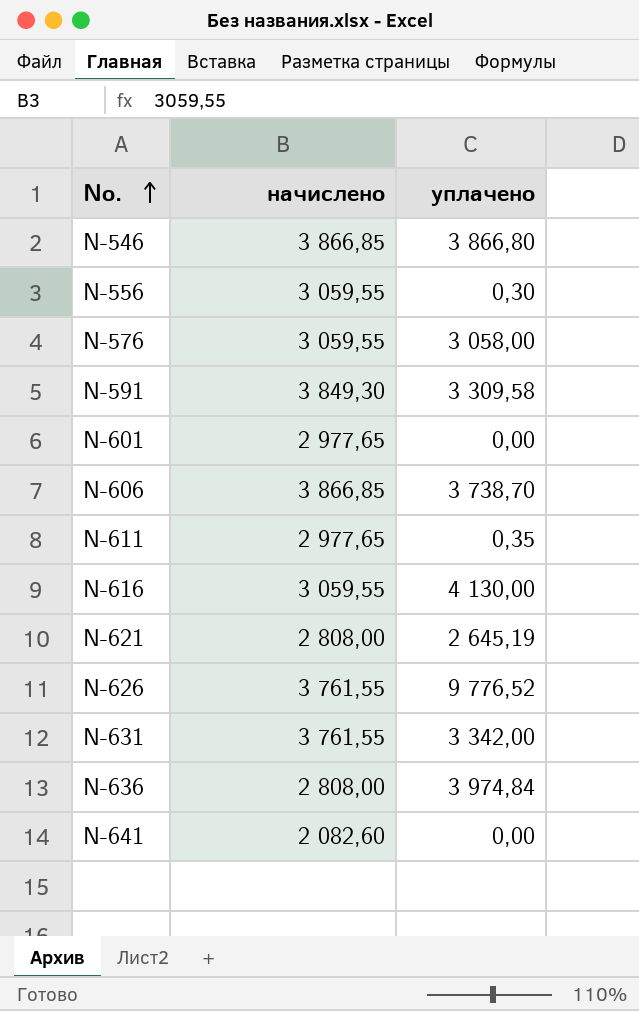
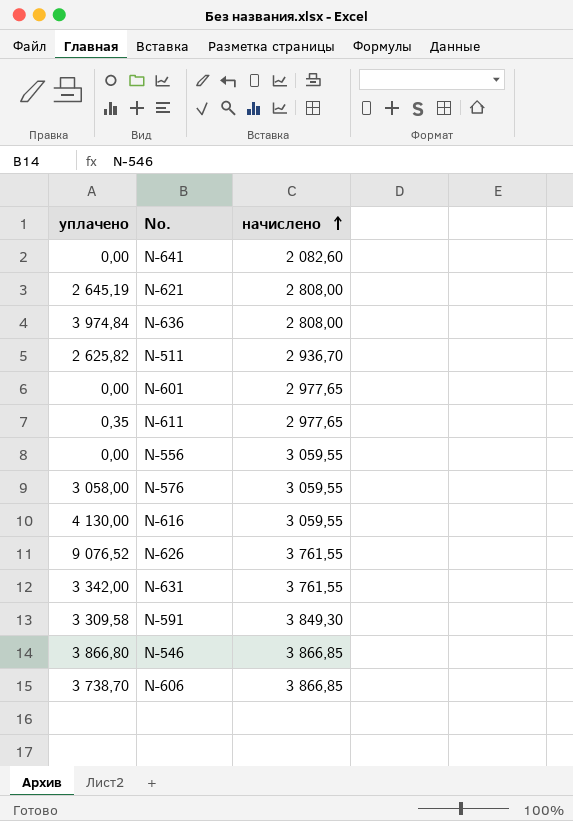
row order: No. ascending -> начислено ascending
column уплачено | position: 3 -> 1
row N-511: none -> 2 625,82 | 2 936,70
N-556 | уплачено: 0,30 -> 0,00
N-626 | уплачено: 9 776,52 -> 9 076,52

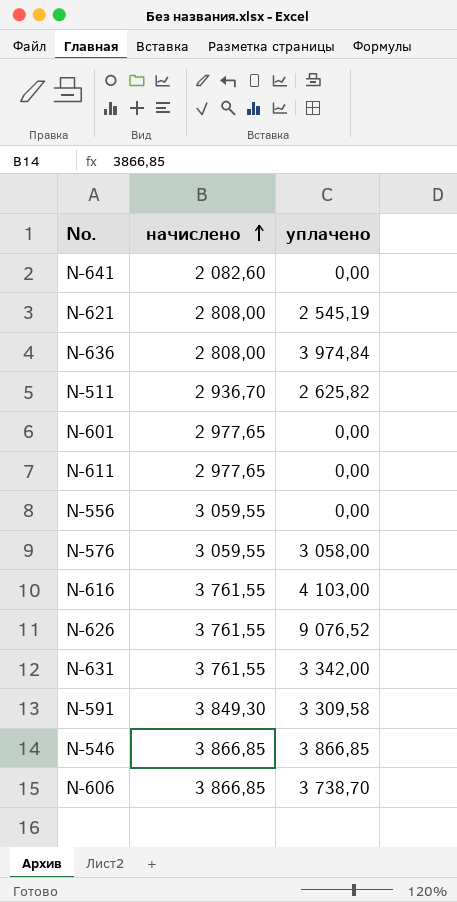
column уплачено | position: 1 -> 3
N-621 | уплачено: 2 645,19 -> 2 545,19
N-611 | уплачено: 0,35 -> 0,00
N-616 | начислено: 3 059,55 -> 3 761,55
N-616 | уплачено: 4 130,00 -> 4 103,00
N-546 | уплачено: 3 866,80 -> 3 866,85

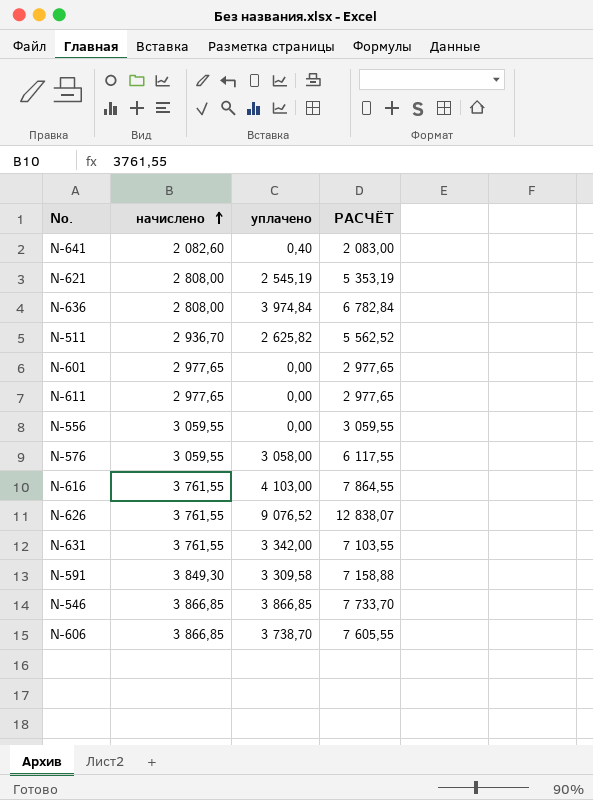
column РАСЧЁТ | formula: none -> [начислено] + [уплачено]
N-641 | уплачено: 0,00 -> 0,40

